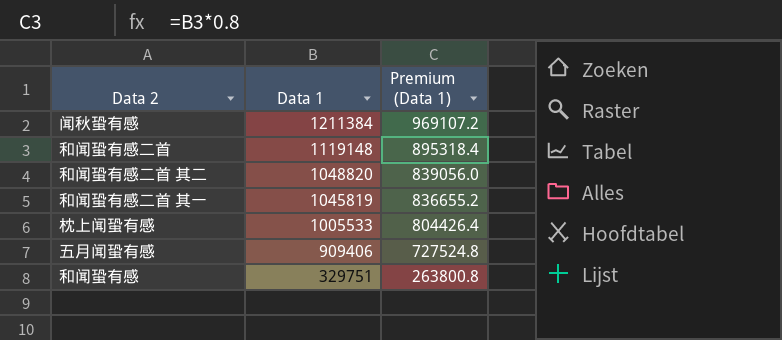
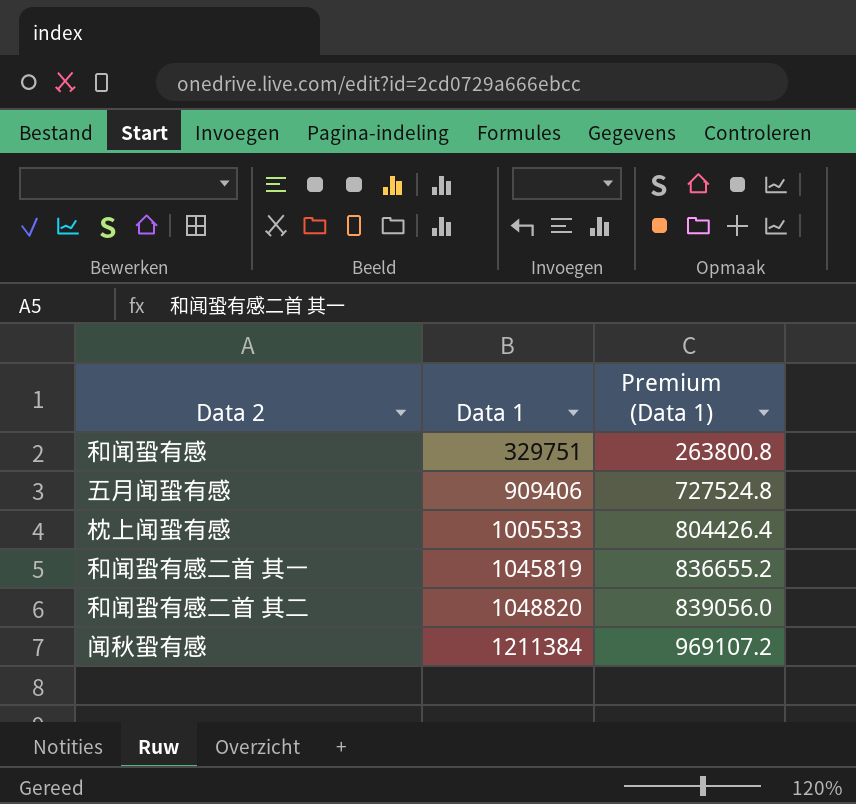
row order: Data 1 descending -> Data 1 ascending
row 和闻蛩有感二首: 1119148 | 895318.4 -> none

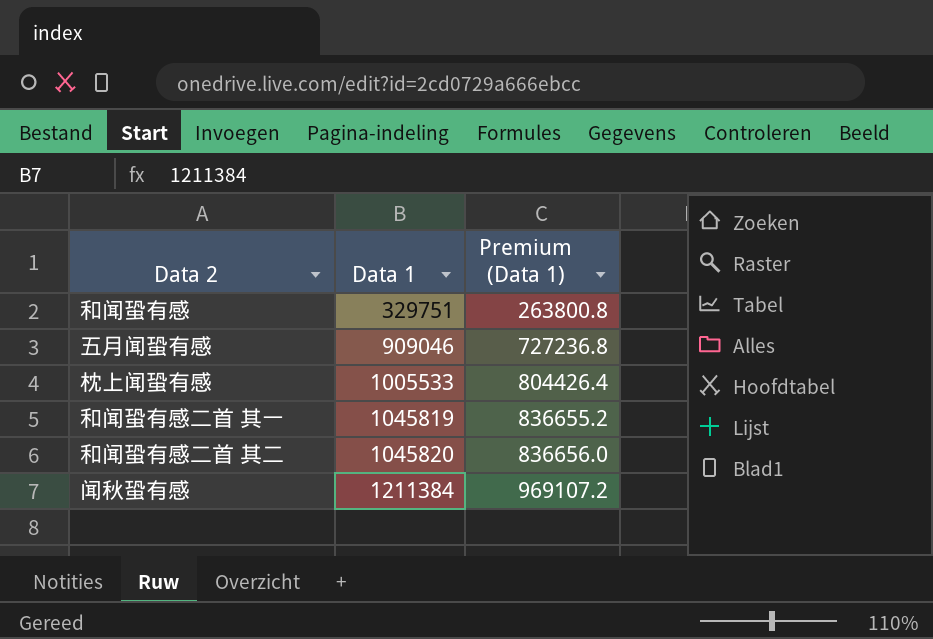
五月闻蛩有感 | Data 1: 909406 -> 909046
五月闻蛩有感 | Premium (Data 1): 727524.8 -> 727236.8
和闻蛩有感二首 其二 | Data 1: 1048820 -> 1045820
和闻蛩有感二首 其二 | Premium (Data 1): 839056.0 -> 836656.0

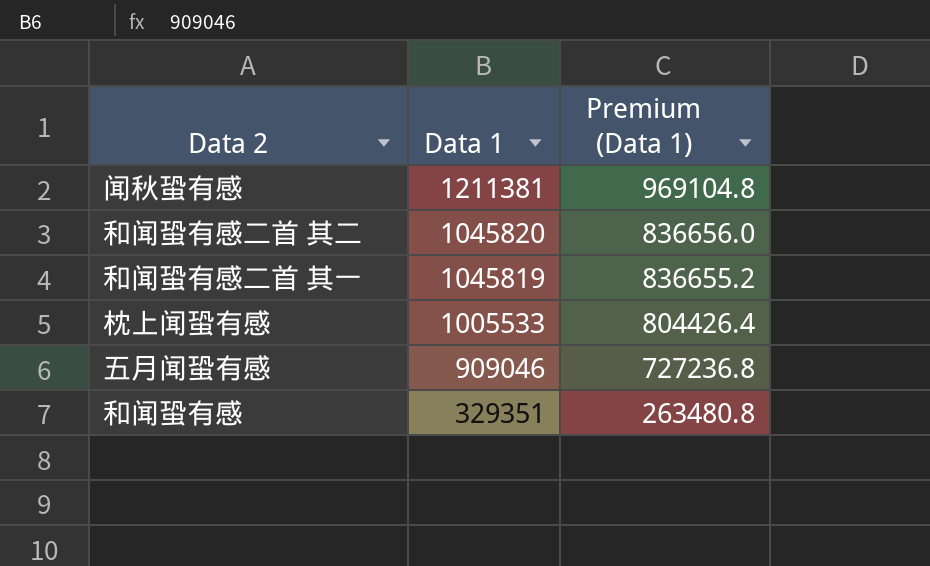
row order: Data 1 ascending -> Data 1 descending
闻秋蛩有感 | Data 1: 1211384 -> 1211381
闻秋蛩有感 | Premium (Data 1): 969107.2 -> 969104.8
和闻蛩有感 | Data 1: 329751 -> 329351
和闻蛩有感 | Premium (Data 1): 263800.8 -> 263480.8

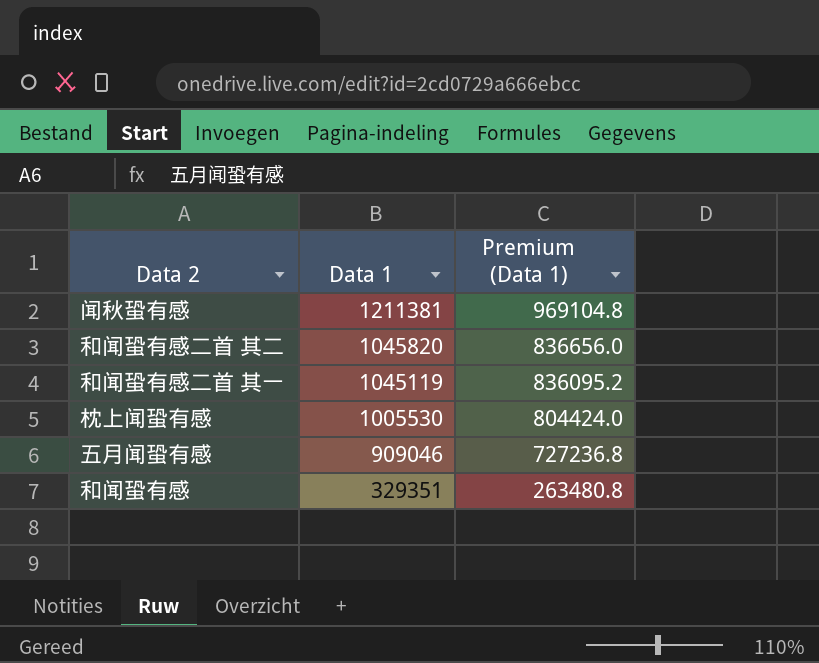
和闻蛩有感二首 其一 | Data 1: 1045819 -> 1045119
和闻蛩有感二首 其一 | Premium (Data 1): 836655.2 -> 836095.2
枕上闻蛩有感 | Data 1: 1005533 -> 1005530
枕上闻蛩有感 | Premium (Data 1): 804426.4 -> 804424.0

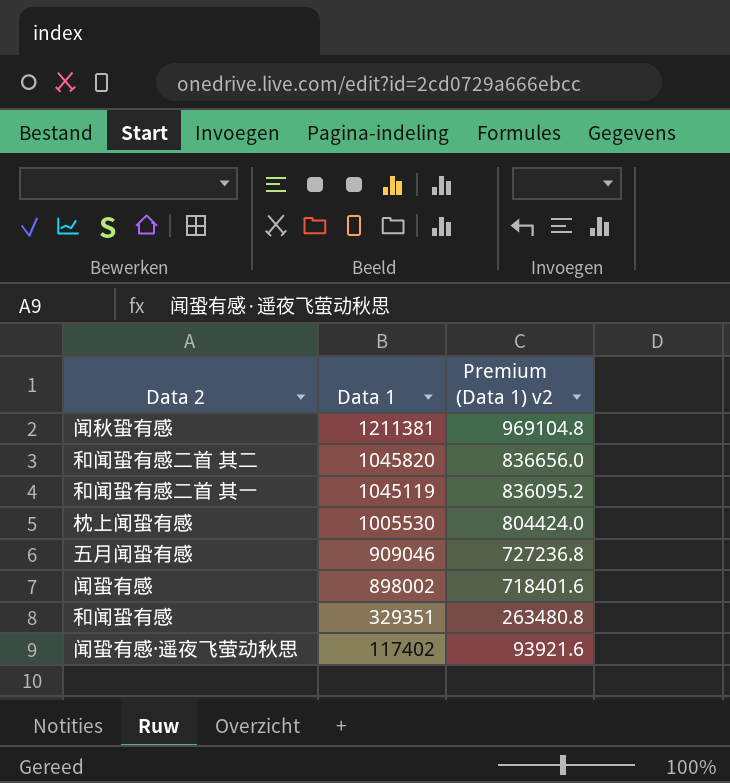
column name: Premium (Data 1) -> Premium (Data 1) v2
row 闻蛩有感: none -> 898002 | 718401.6
row 闻蛩有感·遥夜飞萤动秋思: none -> 117402 | 93921.6

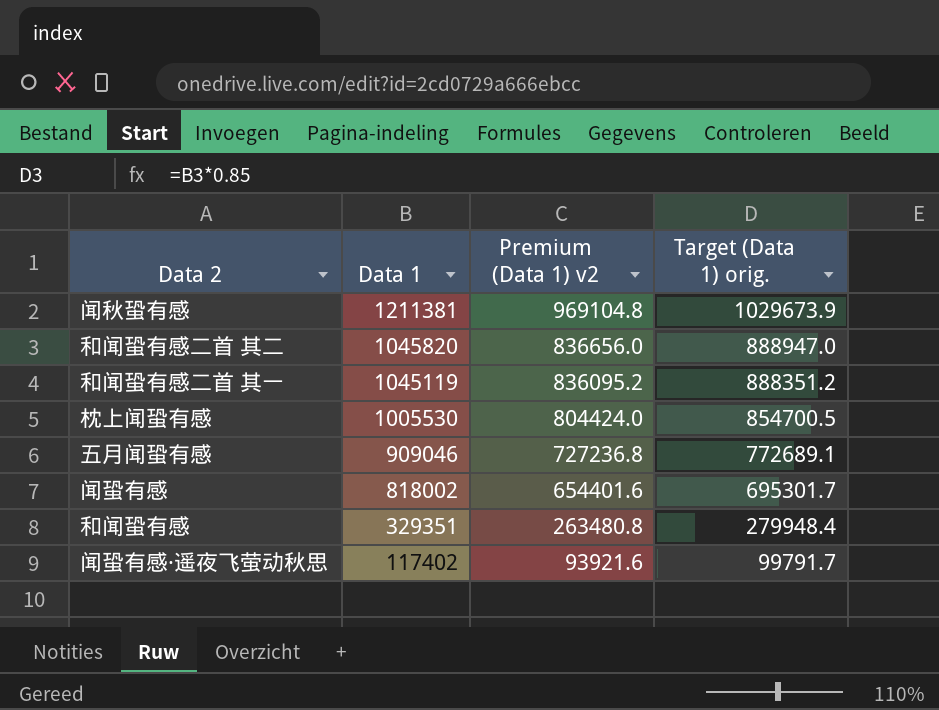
column Target (Data 1) orig. | formula: none -> [Data 1] * 0.85
闻蛩有感 | Data 1: 898002 -> 818002
闻蛩有感 | Premium (Data 1) v2: 718401.6 -> 654401.6

